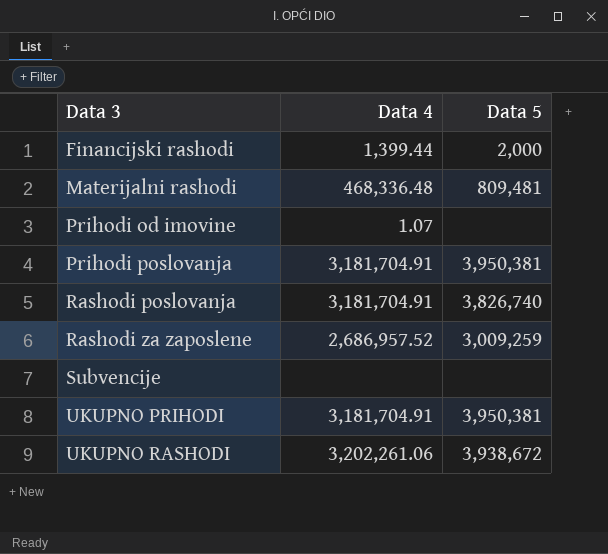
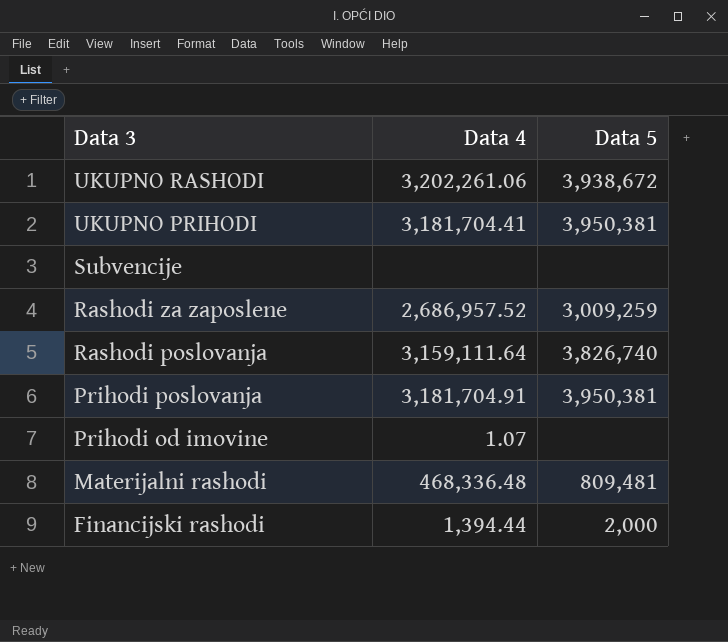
row order: Data 3 ascending -> Data 3 descending
UKUPNO PRIHODI | Data 4: 3,181,704.91 -> 3,181,704.41
Rashodi poslovanja | Data 4: 3,181,704.91 -> 3,159,111.64
Financijski rashodi | Data 4: 1,399.44 -> 1,394.44

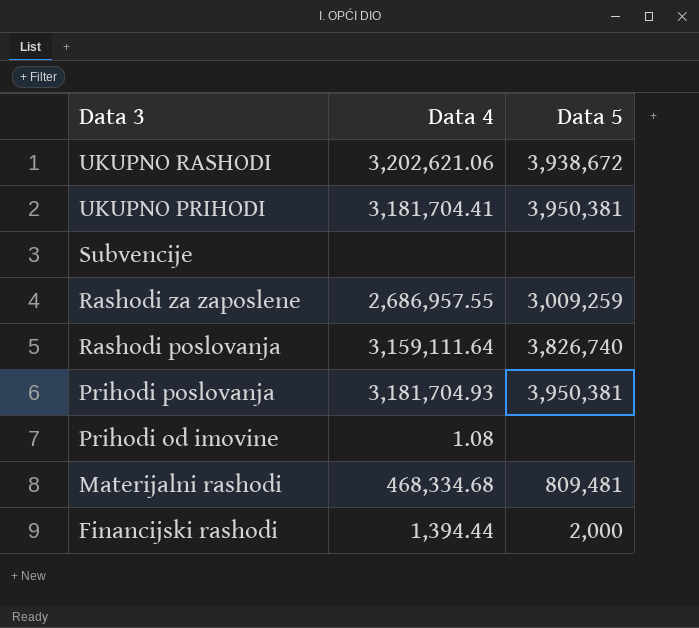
UKUPNO RASHODI | Data 4: 3,202,261.06 -> 3,202,621.06
Rashodi za zaposlene | Data 4: 2,686,957.52 -> 2,686,957.55
Prihodi poslovanja | Data 4: 3,181,704.91 -> 3,181,704.93
Prihodi od imovine | Data 4: 1.07 -> 1.08
Materijalni rashodi | Data 4: 468,336.48 -> 468,334.68

